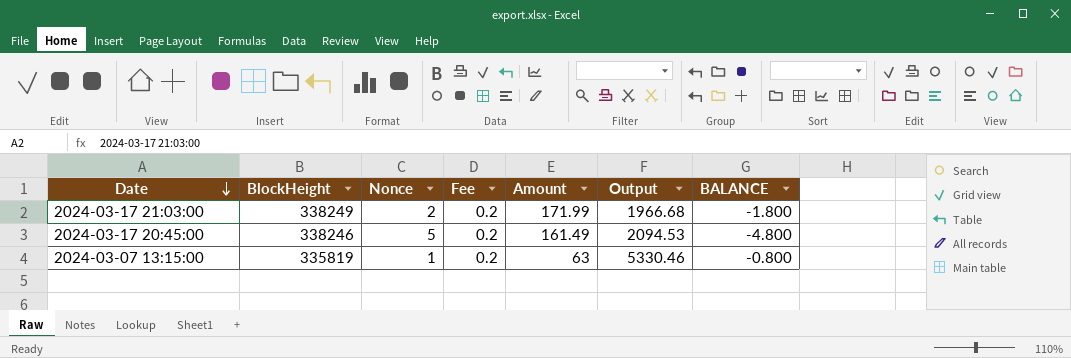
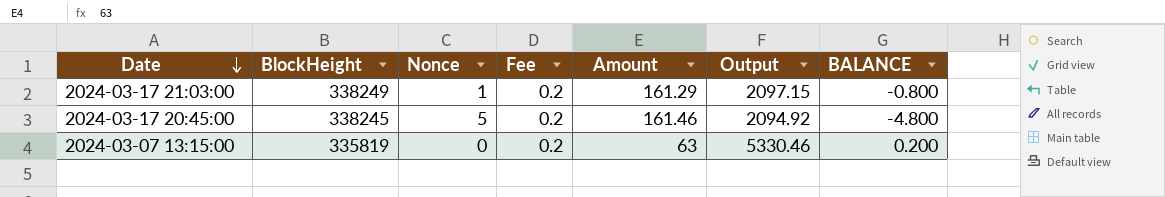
2024-03-17 21:03:00 | Nonce: 2 -> 1
2024-03-17 21:03:00 | Amount: 171.99 -> 161.29
2024-03-17 21:03:00 | Output: 1966.68 -> 2097.15
2024-03-17 21:03:00 | BALANCE: -1.800 -> -0.800
2024-03-17 20:45:00 | BlockHeight: 338246 -> 338245
2024-03-17 20:45:00 | Amount: 161.49 -> 161.46
2024-03-17 20:45:00 | Output: 2094.53 -> 2094.92
2024-03-07 13:15:00 | Nonce: 1 -> 0
2024-03-07 13:15:00 | BALANCE: -0.800 -> 0.200

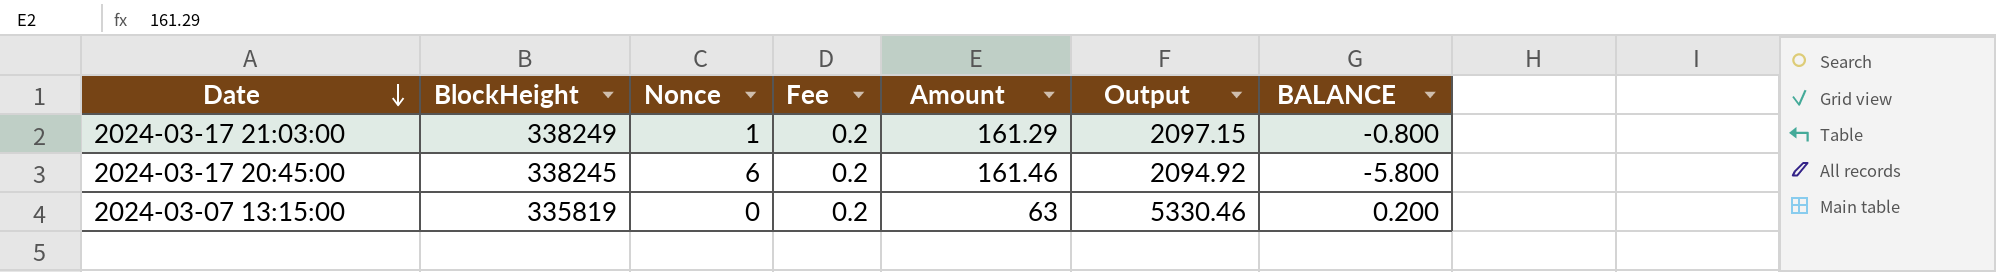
2024-03-17 20:45:00 | Nonce: 5 -> 6
2024-03-17 20:45:00 | BALANCE: -4.800 -> -5.800

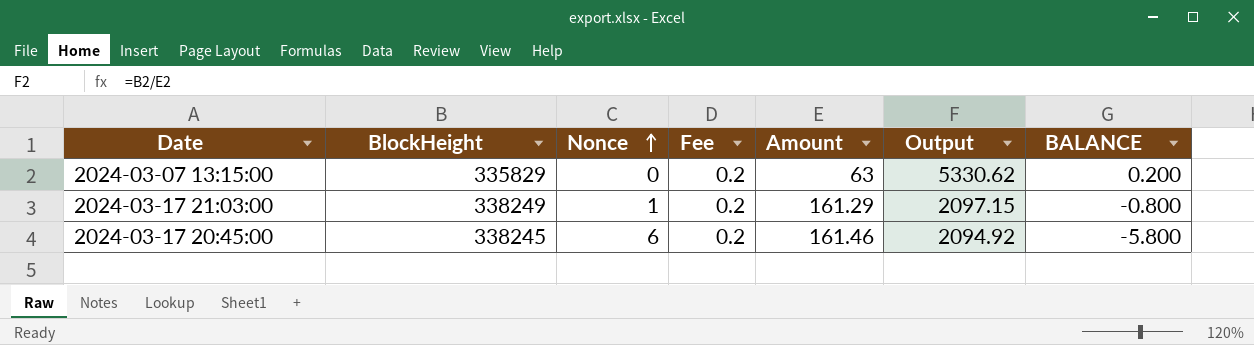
row order: Date descending -> Nonce ascending
2024-03-07 13:15:00 | BlockHeight: 335819 -> 335829
2024-03-07 13:15:00 | Output: 5330.46 -> 5330.62

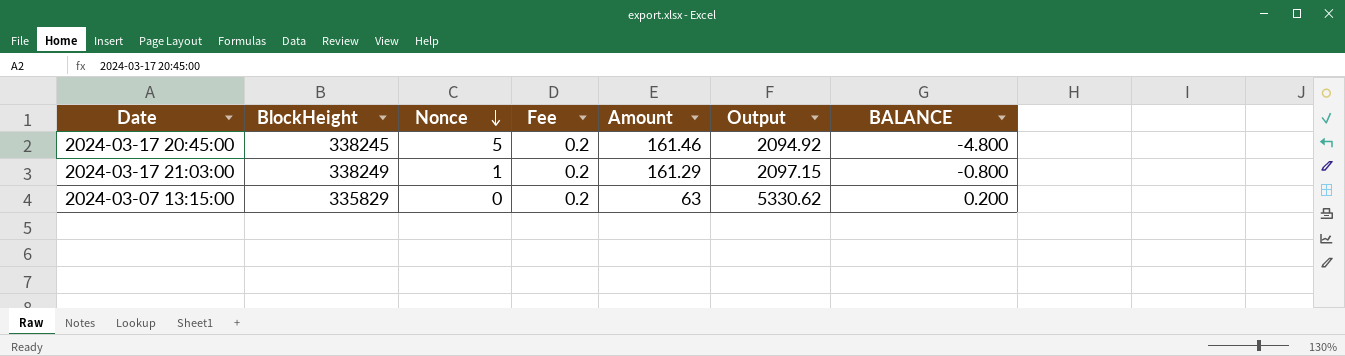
row order: Nonce ascending -> Nonce descending
2024-03-17 20:45:00 | Nonce: 6 -> 5
2024-03-17 20:45:00 | BALANCE: -5.800 -> -4.800

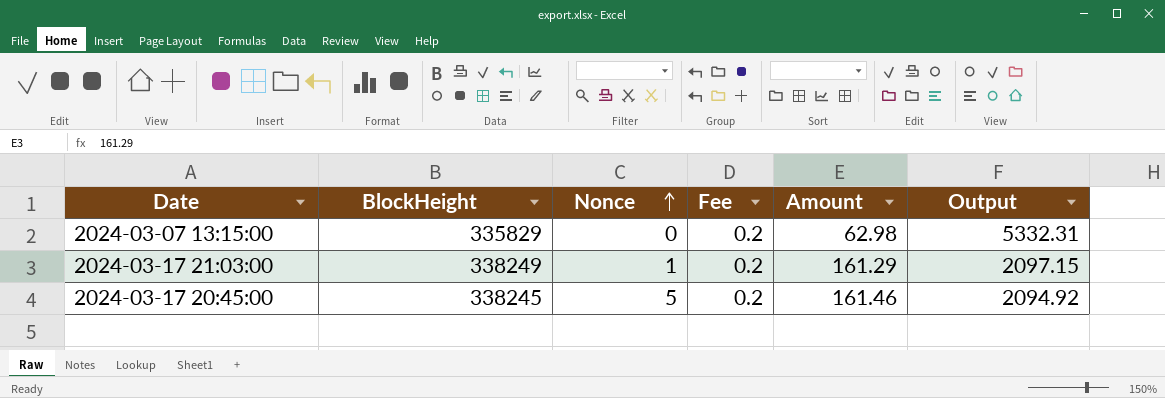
row order: Nonce descending -> Nonce ascending
column BALANCE | formula: [Fee] - [Nonce] -> none
2024-03-07 13:15:00 | Amount: 63 -> 62.98
2024-03-07 13:15:00 | Output: 5330.62 -> 5332.31

